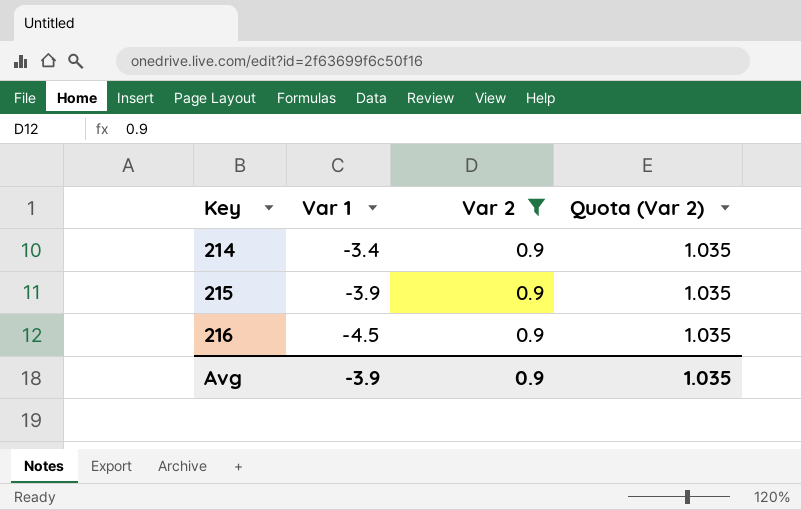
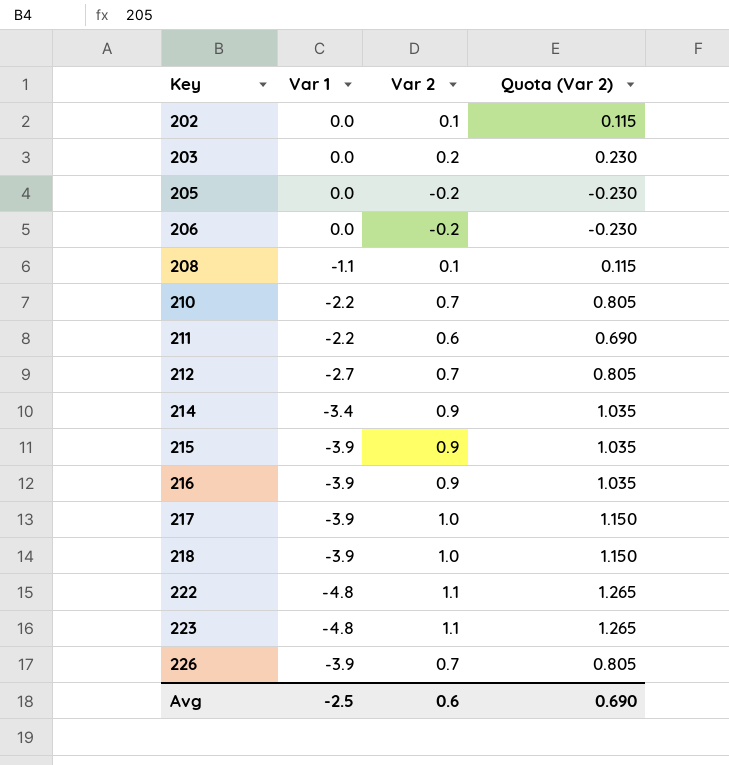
filter: Var 2 = 0.9 -> none
216 | Var 1: -4.5 -> -3.9
Avg | Var 1: -3.9 -> -2.5
Avg | Var 2: 0.9 -> 0.6
Avg | Quota (Var 2): 1.035 -> 0.690

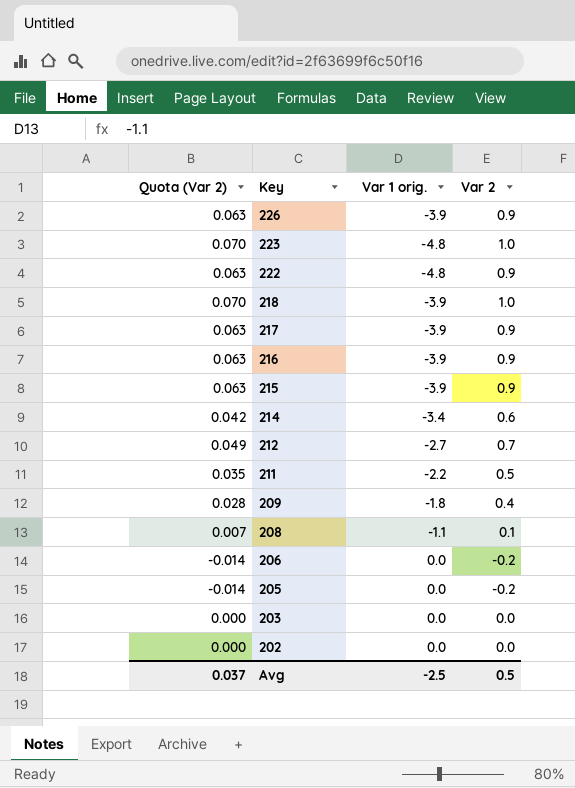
row order: Key ascending -> Key descending
column Quota (Var 2) | formula: [Var 2] * 1.15 -> [Var 2] * 0.07
column Quota (Var 2) | position: 4 -> 1
column name: Var 1 -> Var 1 orig.
row 210: -2.2 | 0.7 | 0.805 -> none
226 | Var 2: 0.7 -> 0.9
223 | Var 2: 1.1 -> 1.0
222 | Var 2: 1.1 -> 0.9
217 | Var 2: 1.0 -> 0.9
214 | Var 2: 0.9 -> 0.6
211 | Var 2: 0.6 -> 0.5
row 209: none -> 0.028 | -1.8 | 0.4
203 | Var 2: 0.2 -> 0.0
202 | Var 2: 0.1 -> 0.0
Avg | Quota (Var 2): 0.690 -> 0.037
Avg | Var 2: 0.6 -> 0.5

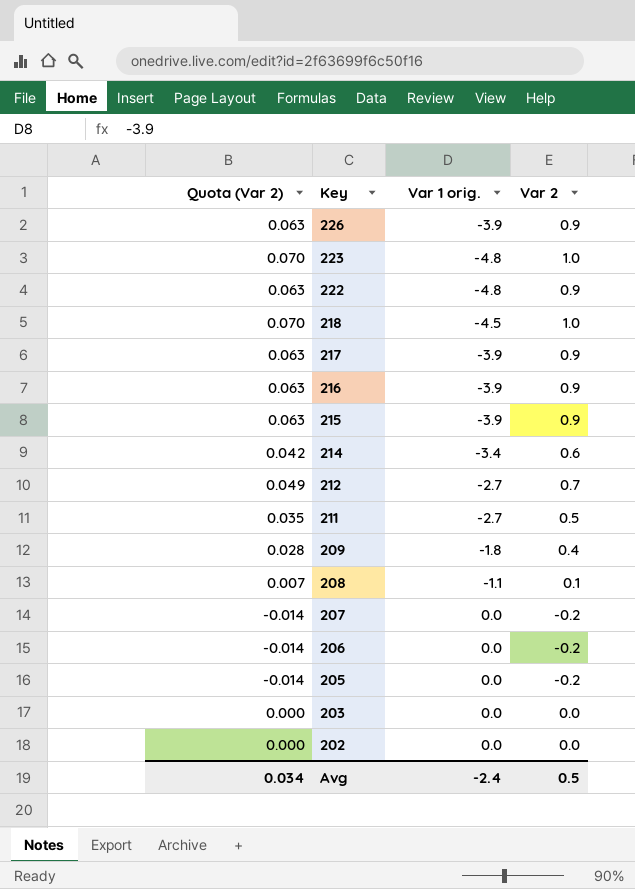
218 | Var 1 orig.: -3.9 -> -4.5
211 | Var 1 orig.: -2.2 -> -2.7
row 207: none -> -0.014 | 0.0 | -0.2
Avg | Quota (Var 2): 0.037 -> 0.034
Avg | Var 1 orig.: -2.5 -> -2.4

